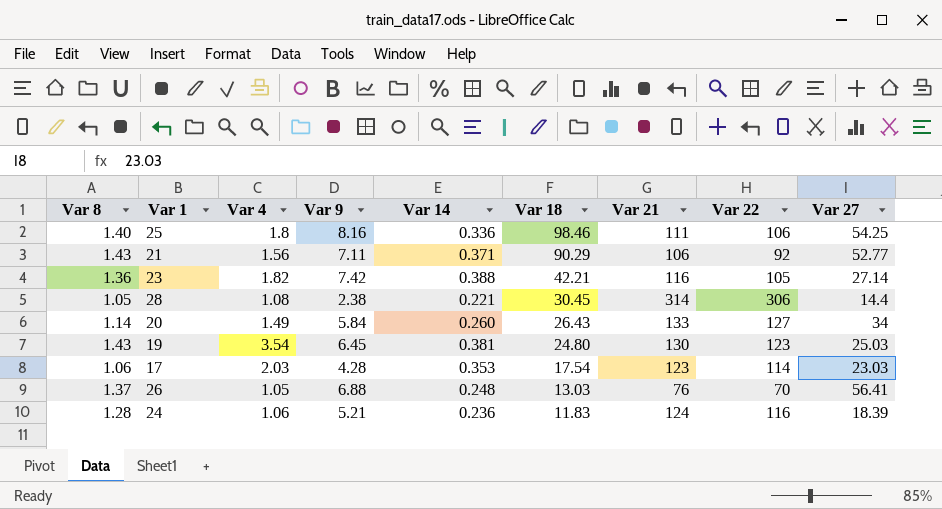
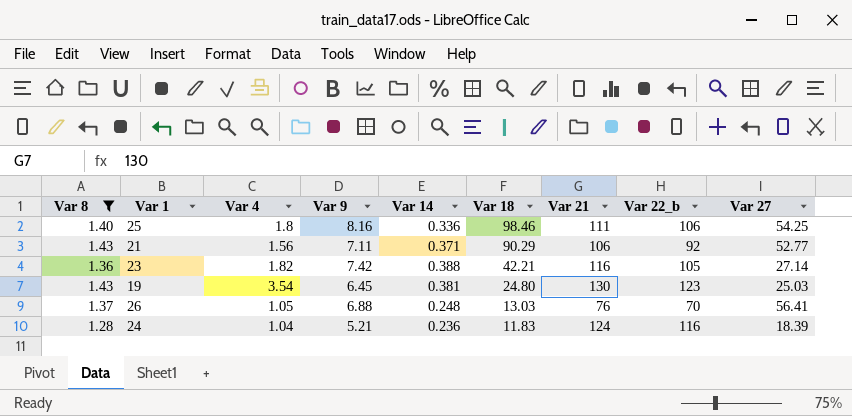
filter: none -> Var 8 >= 1.28
column name: Var 22 -> Var 22_b
24 | Var 4: 1.06 -> 1.04

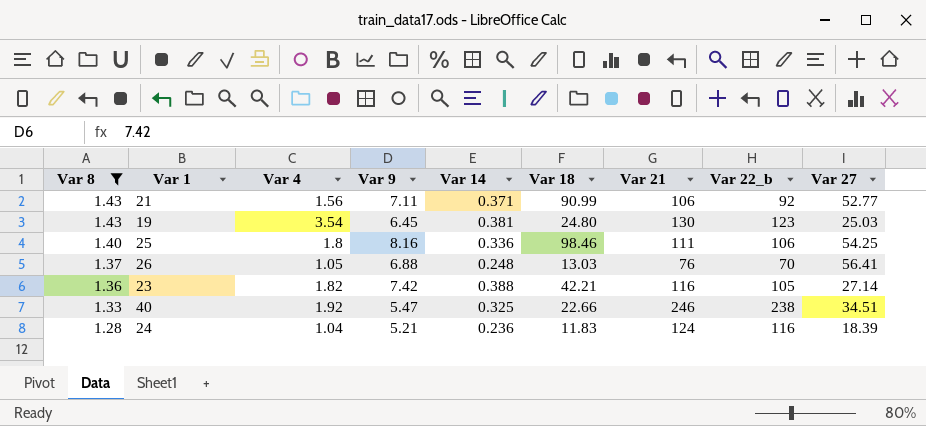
row order: Var 18 descending -> Var 8 descending
21 | Var 18: 90.29 -> 90.99
row 40: none -> 1.33 | 1.92 | 5.47 | 0.325 | 22.66 | 246 | 238 | 34.51

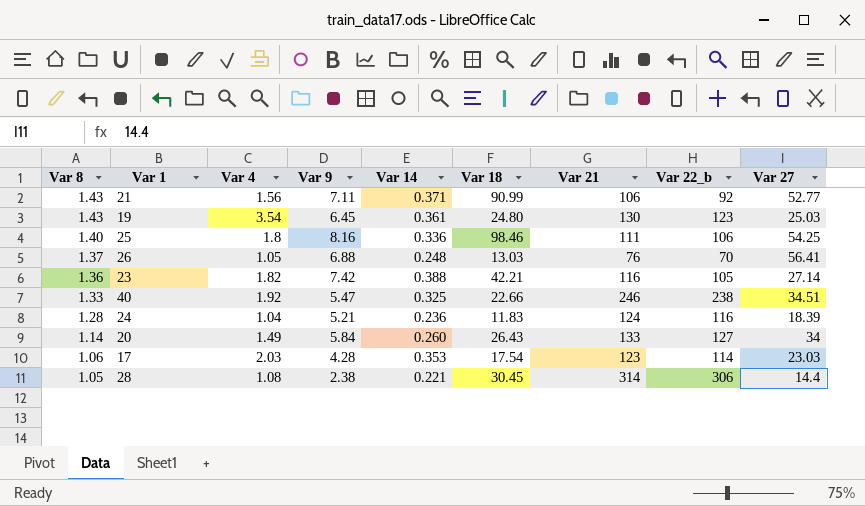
filter: Var 8 >= 1.28 -> none
19 | Var 14: 0.381 -> 0.361

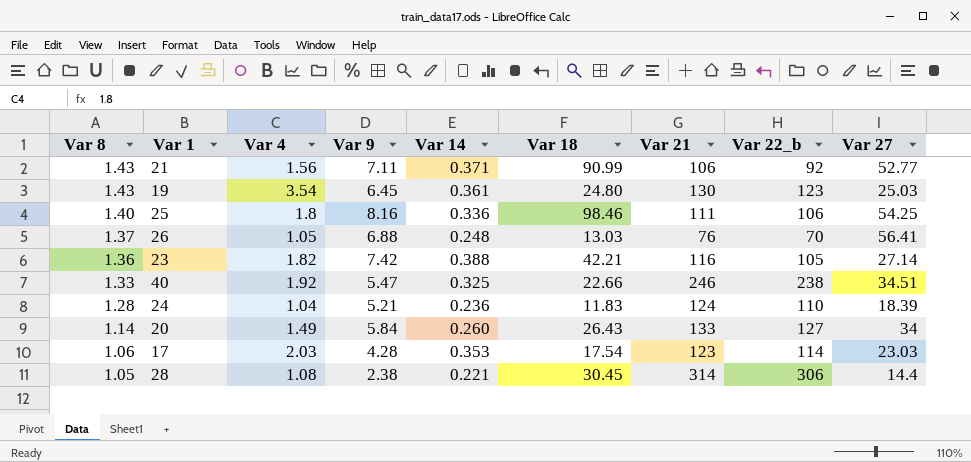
24 | Var 22_b: 116 -> 110

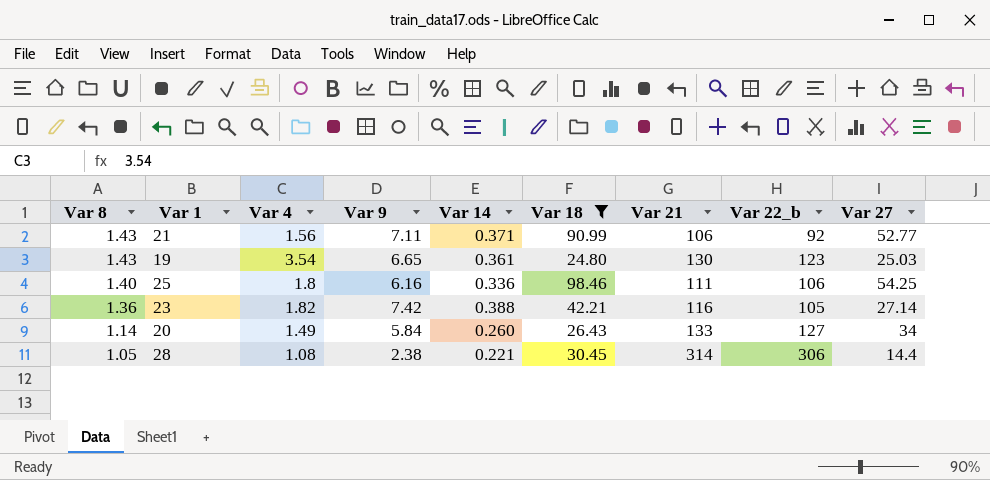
filter: none -> Var 18 >= 24.80
19 | Var 9: 6.45 -> 6.65
25 | Var 9: 8.16 -> 6.16

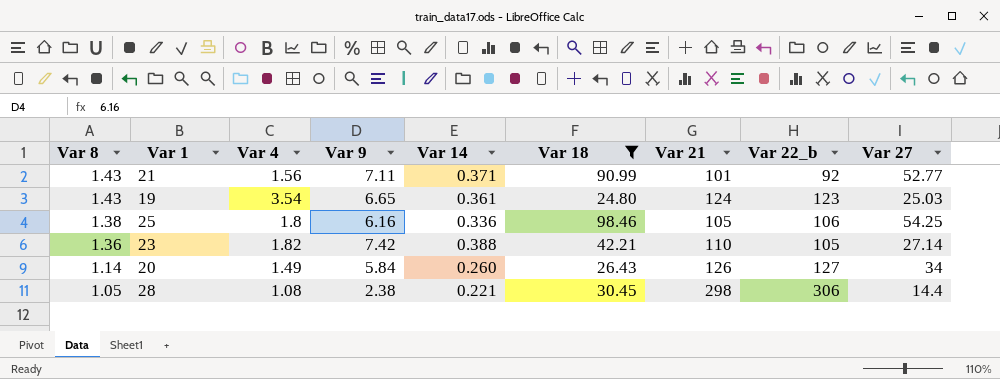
21 | Var 21: 106 -> 101
19 | Var 21: 130 -> 124
25 | Var 8: 1.40 -> 1.38
25 | Var 21: 111 -> 105
23 | Var 21: 116 -> 110
20 | Var 21: 133 -> 126
28 | Var 21: 314 -> 298

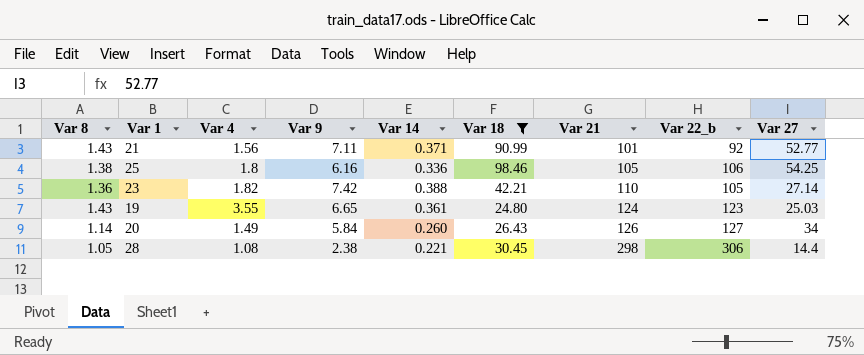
row order: Var 8 descending -> Var 21 ascending
19 | Var 4: 3.54 -> 3.55

